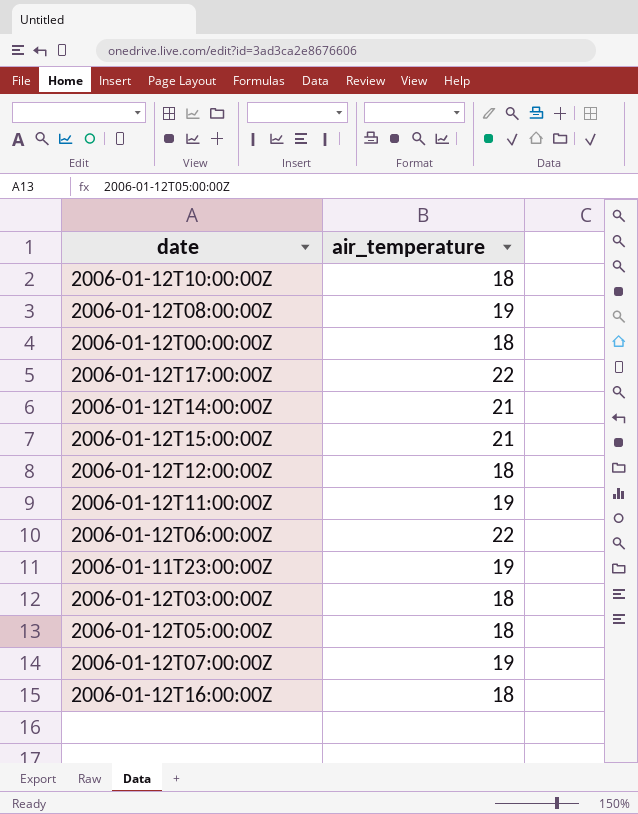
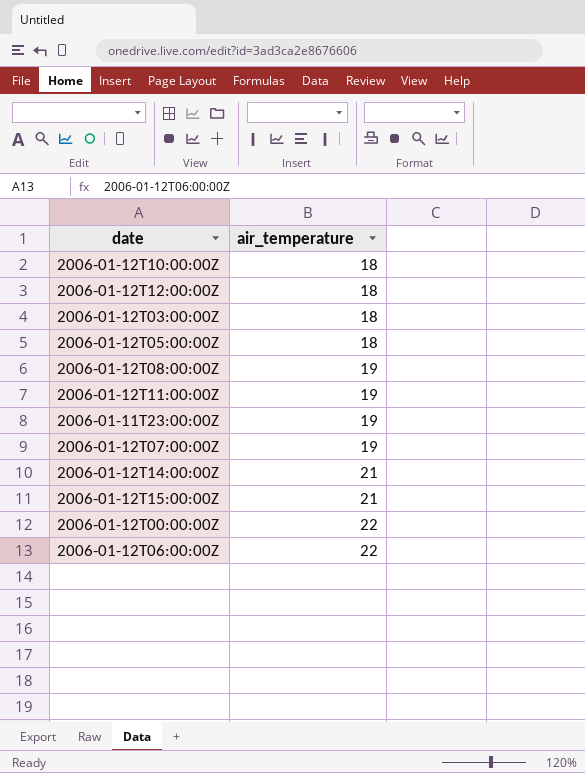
row order: none -> air_temperature ascending
row 2006-01-12T17:00:00Z: 22 -> none
row 2006-01-12T16:00:00Z: 18 -> none
2006-01-12T00:00:00Z | air_temperature: 18 -> 22

